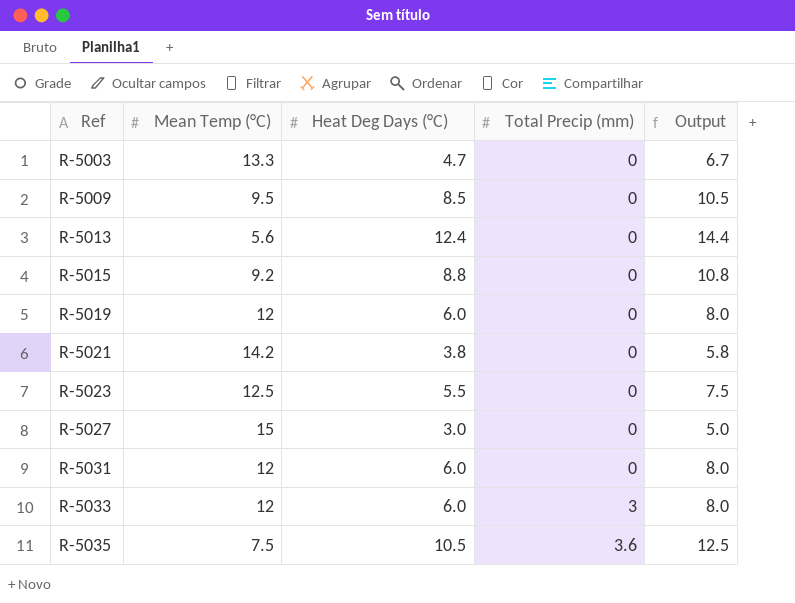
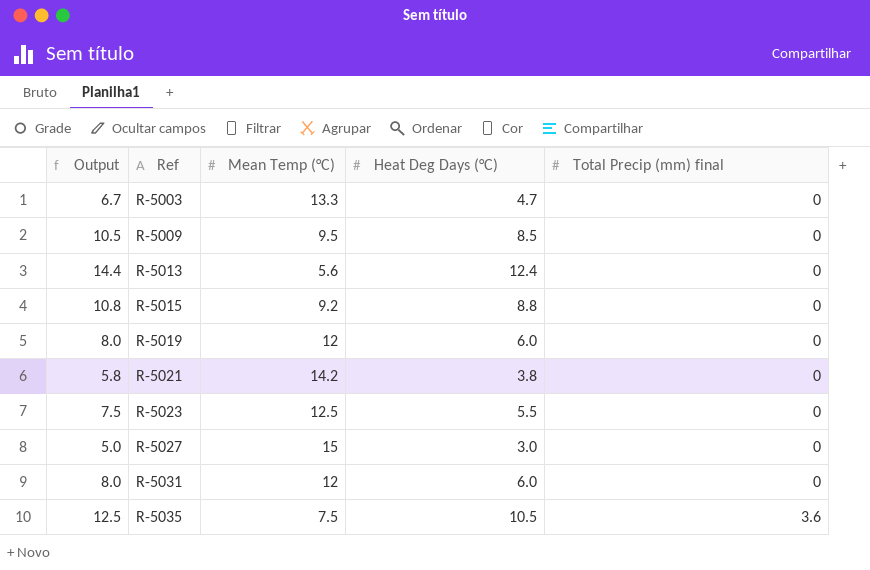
column Output | position: 5 -> 1
column name: Total Precip (mm) -> Total Precip (mm) final
row R-5033: 12 | 6.0 | 3 | 8.0 -> none

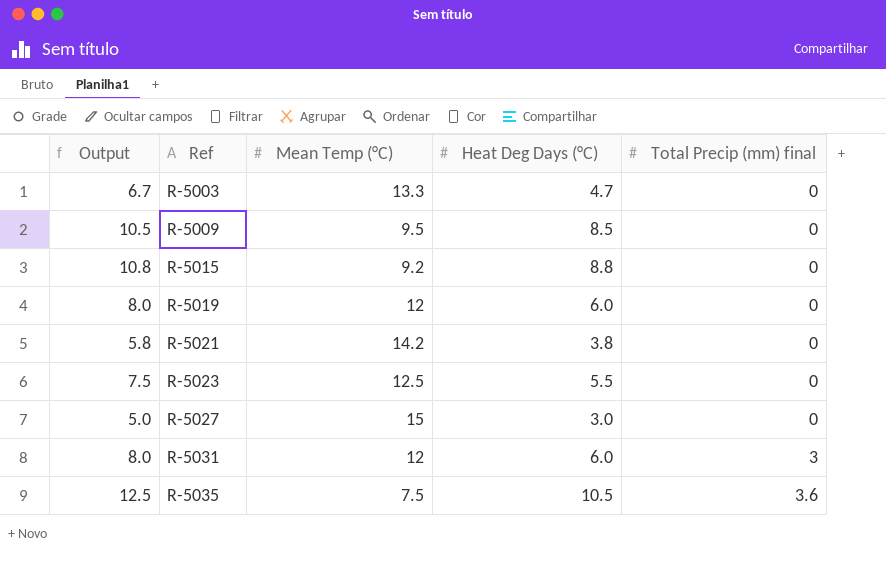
row R-5013: 14.4 | 5.6 | 12.4 | 0 -> none
R-5031 | Total Precip (mm) final: 0 -> 3

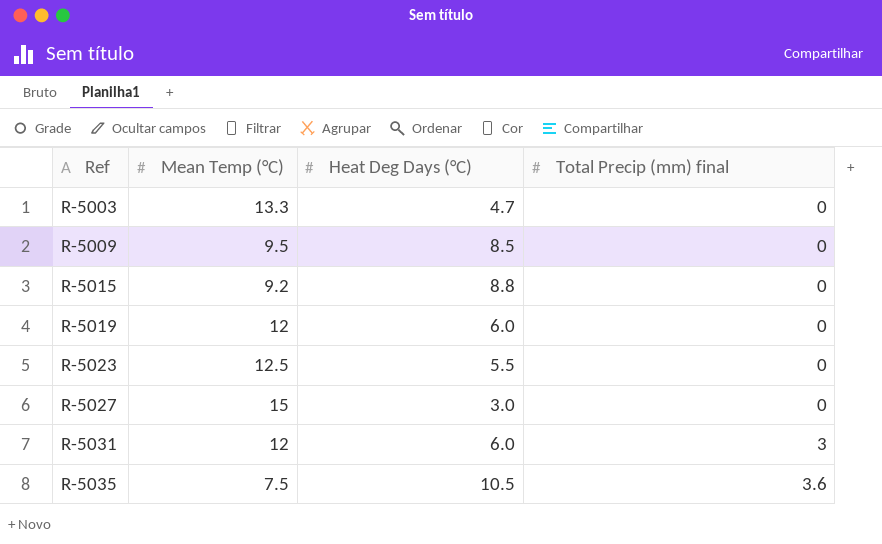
column Output | formula: [Heat Deg Days (°C)] + 2 -> none
row R-5021: 5.8 | 14.2 | 3.8 | 0 -> none

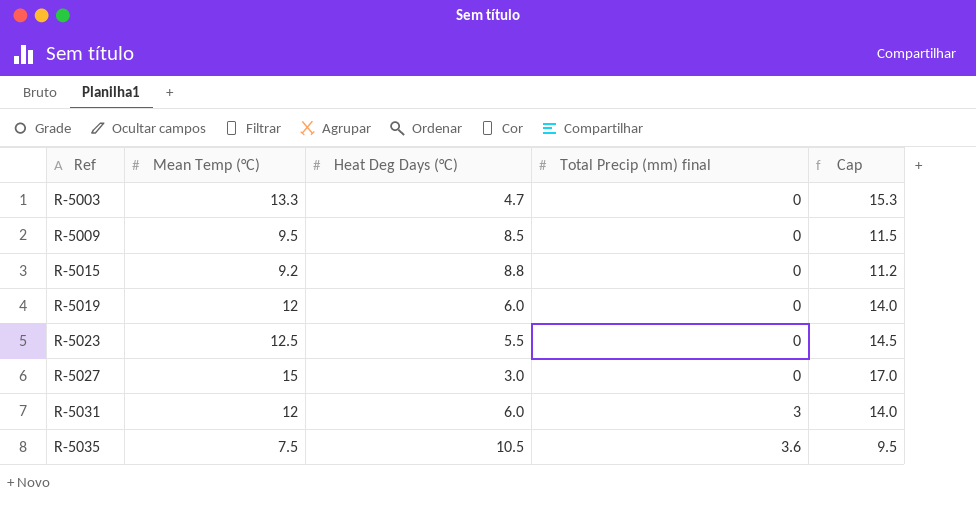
column Cap | formula: none -> [Mean Temp (°C)] + 2

